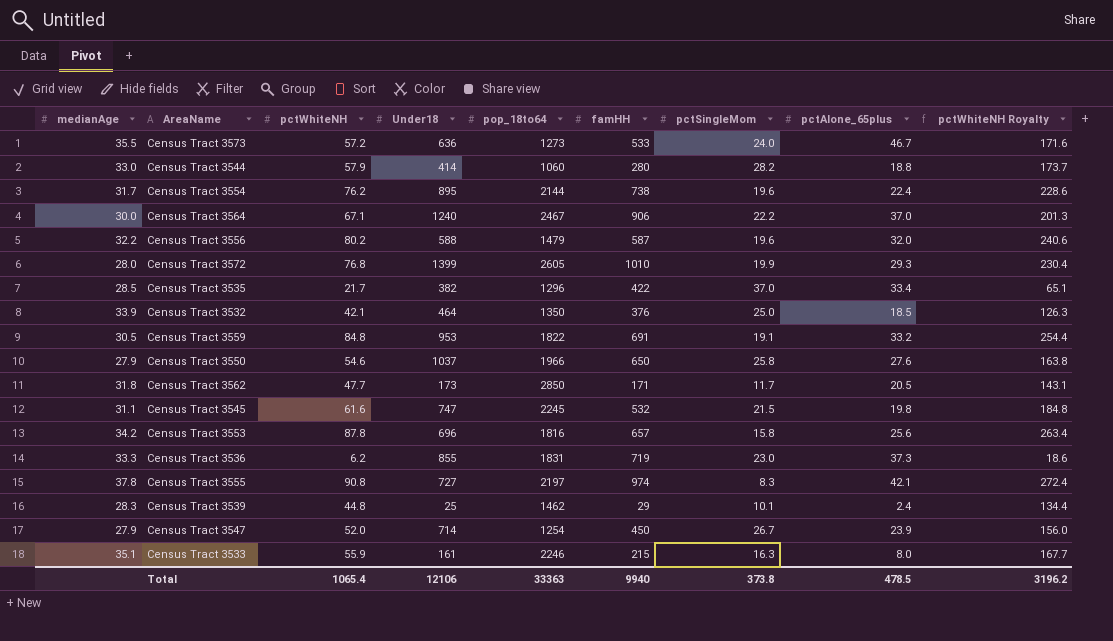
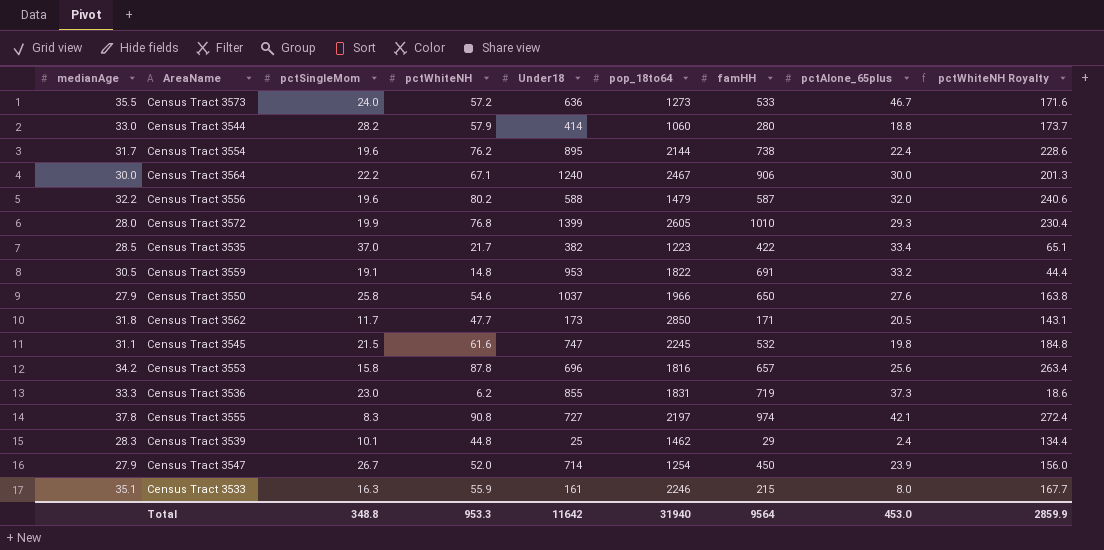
column pctSingleMom | position: 7 -> 3
row Census Tract 3532: 33.9 | 42.1 | 464 | 1350 | 376 | 25.0 | 18.5 | 126.3 -> none
Census Tract 3564 | pctAlone_65plus: 37.0 -> 30.0
Census Tract 3535 | pop_18to64: 1296 -> 1223
Census Tract 3559 | pctWhiteNH: 84.8 -> 14.8
Census Tract 3559 | pctWhiteNH Royalty: 254.4 -> 44.4
Total | pctSingleMom: 373.8 -> 348.8
Total | pctWhiteNH: 1065.4 -> 953.3
Total | Under18: 12106 -> 11642
Total | pop_18to64: 33363 -> 31940
Total | famHH: 9940 -> 9564
Total | pctAlone_65plus: 478.5 -> 453.0
Total | pctWhiteNH Royalty: 3196.2 -> 2859.9

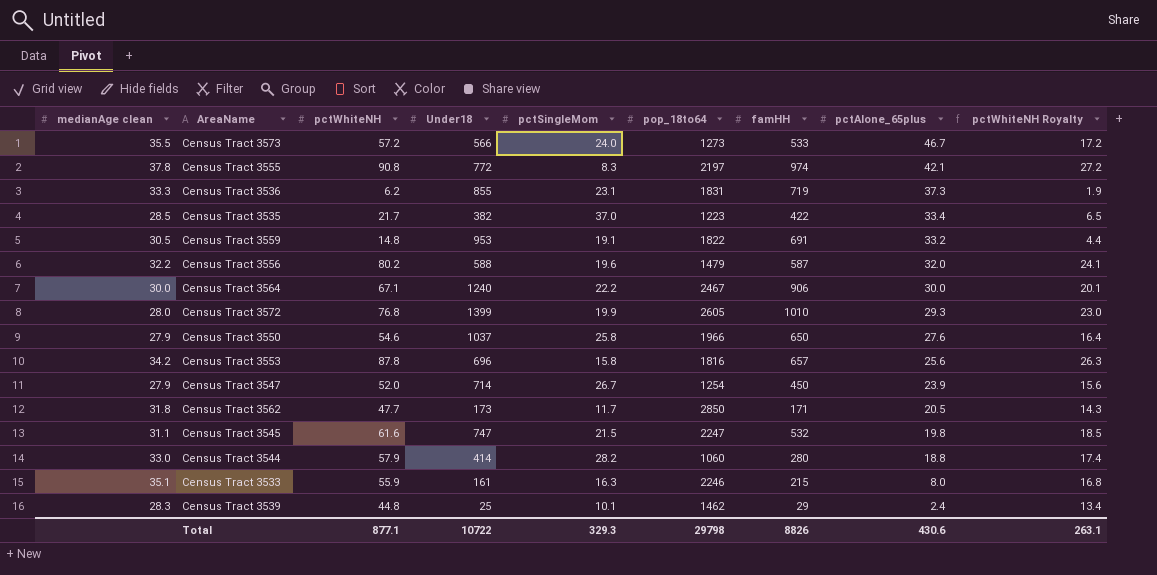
row order: none -> pctAlone_65plus descending
column name: medianAge -> medianAge clean
column pctSingleMom | position: 3 -> 5
column pctWhiteNH Royalty | formula: [pctWhiteNH] * 3 -> [pctWhiteNH] * 0.3
row Census Tract 3554: 31.7 | 19.6 | 76.2 | 895 | 2144 | 738 | 22.4 | 228.6 -> none
Census Tract 3573 | Under18: 636 -> 566
Census Tract 3555 | Under18: 727 -> 772
Census Tract 3536 | pctSingleMom: 23.0 -> 23.1
Census Tract 3545 | pop_18to64: 2245 -> 2247
Total | pctWhiteNH: 953.3 -> 877.1
Total | Under18: 11642 -> 10722
Total | pctSingleMom: 348.8 -> 329.3
Total | pop_18to64: 31940 -> 29798
Total | famHH: 9564 -> 8826
Total | pctAlone_65plus: 453.0 -> 430.6
Total | pctWhiteNH Royalty: 2859.9 -> 263.1

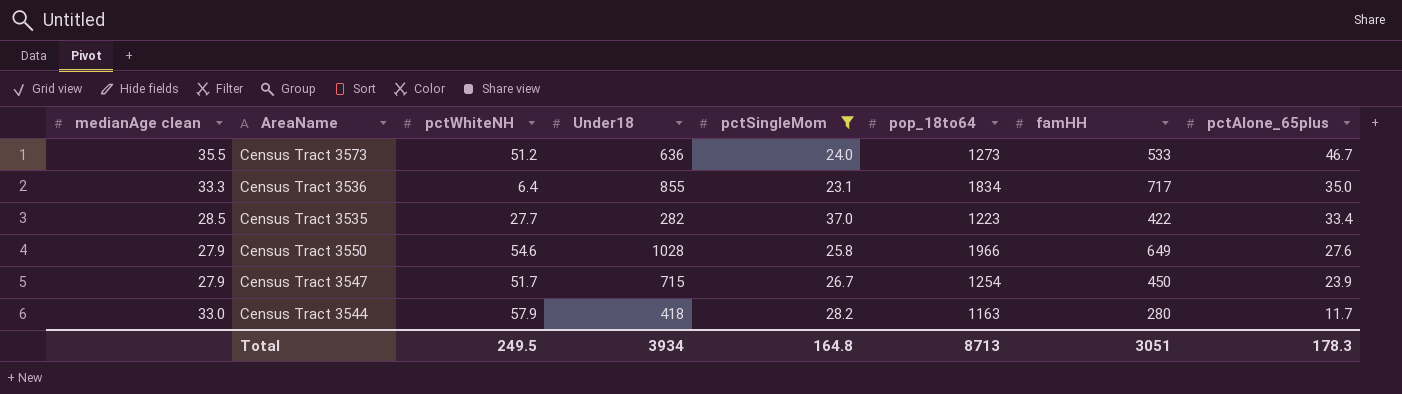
filter: none -> pctSingleMom >= 23.1
column pctWhiteNH Royalty | formula: [pctWhiteNH] * 0.3 -> none
Census Tract 3573 | pctWhiteNH: 57.2 -> 51.2
Census Tract 3573 | Under18: 566 -> 636
Census Tract 3536 | pctWhiteNH: 6.2 -> 6.4
Census Tract 3536 | pop_18to64: 1831 -> 1834
Census Tract 3536 | famHH: 719 -> 717
Census Tract 3536 | pctAlone_65plus: 37.3 -> 35.0
Census Tract 3535 | pctWhiteNH: 21.7 -> 27.7
Census Tract 3535 | Under18: 382 -> 282
Census Tract 3550 | Under18: 1037 -> 1028
Census Tract 3550 | famHH: 650 -> 649
Census Tract 3547 | pctWhiteNH: 52.0 -> 51.7
Census Tract 3547 | Under18: 714 -> 715
Census Tract 3544 | Under18: 414 -> 418
Census Tract 3544 | pop_18to64: 1060 -> 1163
Census Tract 3544 | pctAlone_65plus: 18.8 -> 11.7
Total | pctWhiteNH: 877.1 -> 249.5
Total | Under18: 10722 -> 3934
Total | pctSingleMom: 329.3 -> 164.8
Total | pop_18to64: 29798 -> 8713
Total | famHH: 8826 -> 3051
Total | pctAlone_65plus: 430.6 -> 178.3

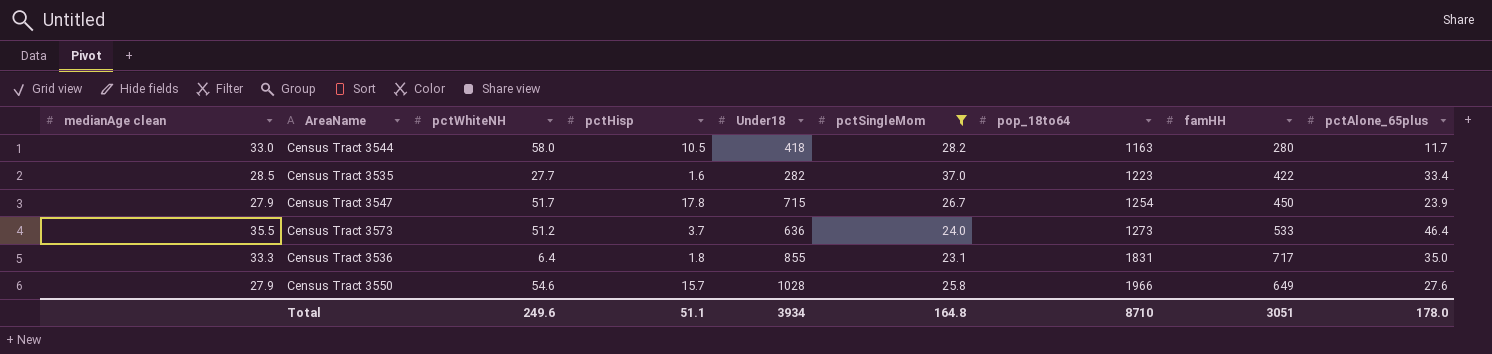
row order: pctAlone_65plus descending -> pop_18to64 ascending
column pctHisp | position: none -> 4
Census Tract 3544 | pctWhiteNH: 57.9 -> 58.0
Census Tract 3573 | pctAlone_65plus: 46.7 -> 46.4
Census Tract 3536 | pop_18to64: 1834 -> 1831
Total | pctWhiteNH: 249.5 -> 249.6
Total | pop_18to64: 8713 -> 8710
Total | pctAlone_65plus: 178.3 -> 178.0

